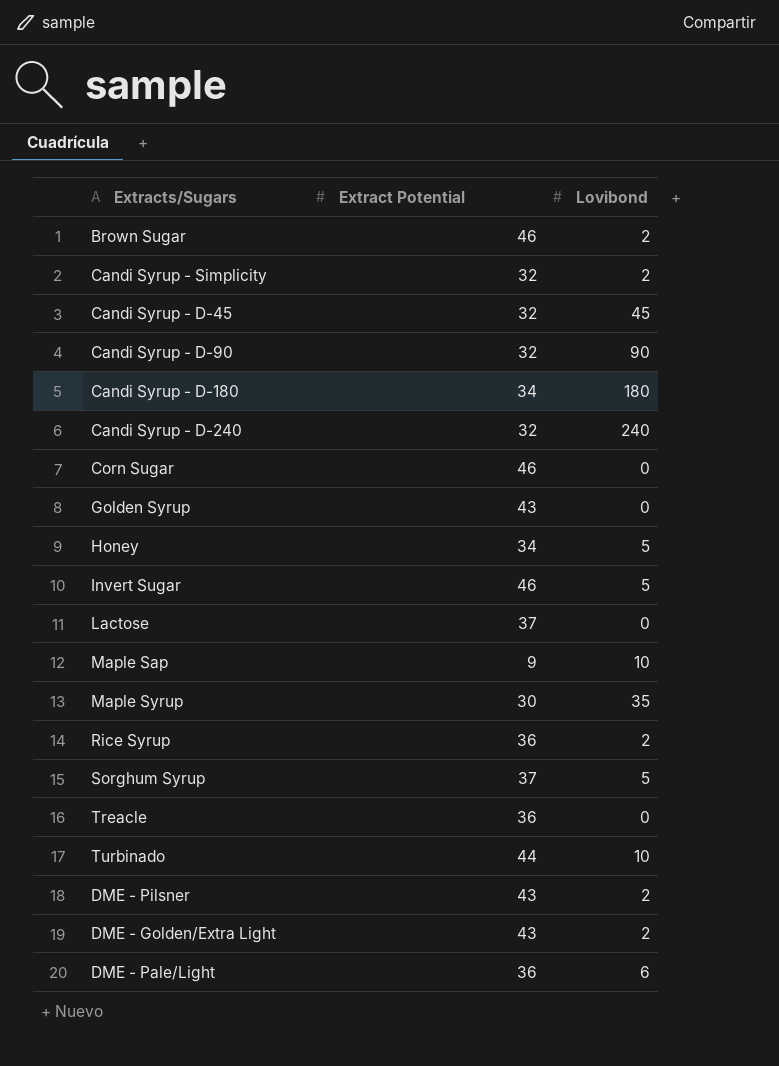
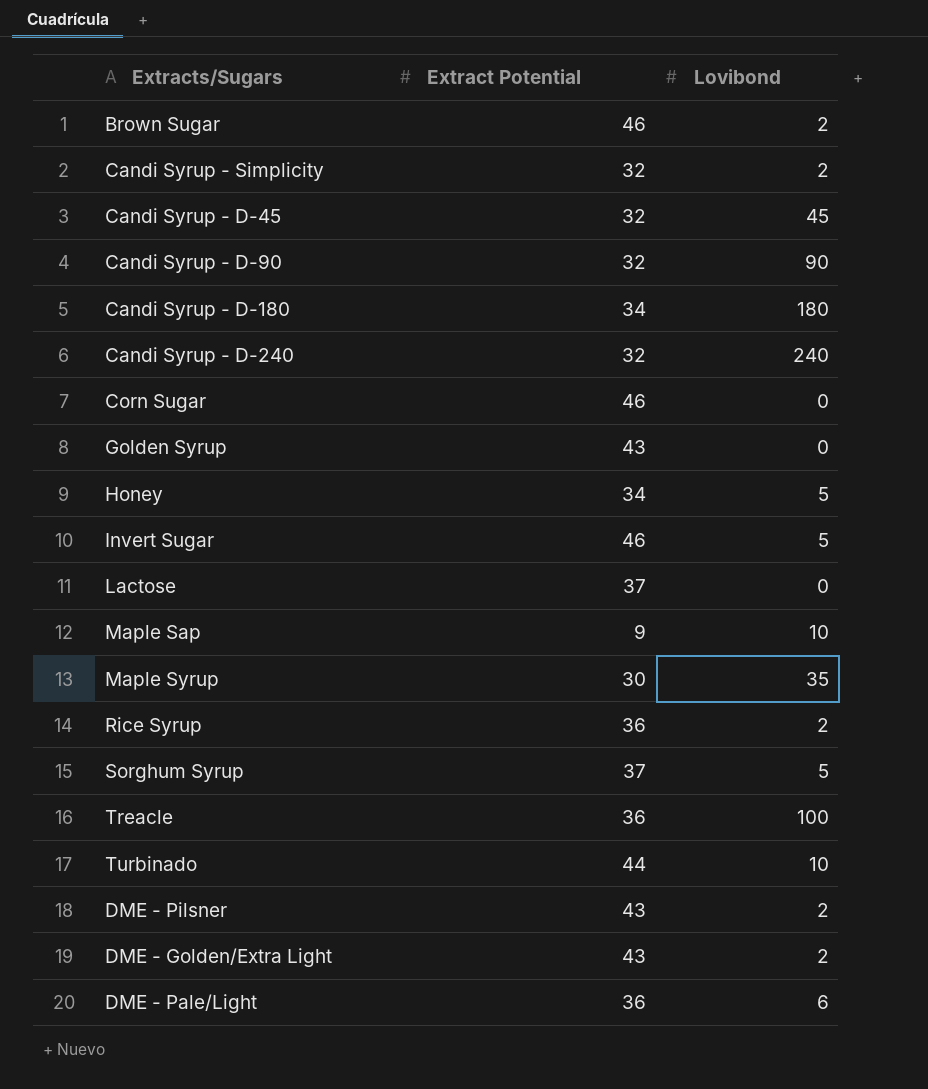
Treacle | Lovibond: 0 -> 100

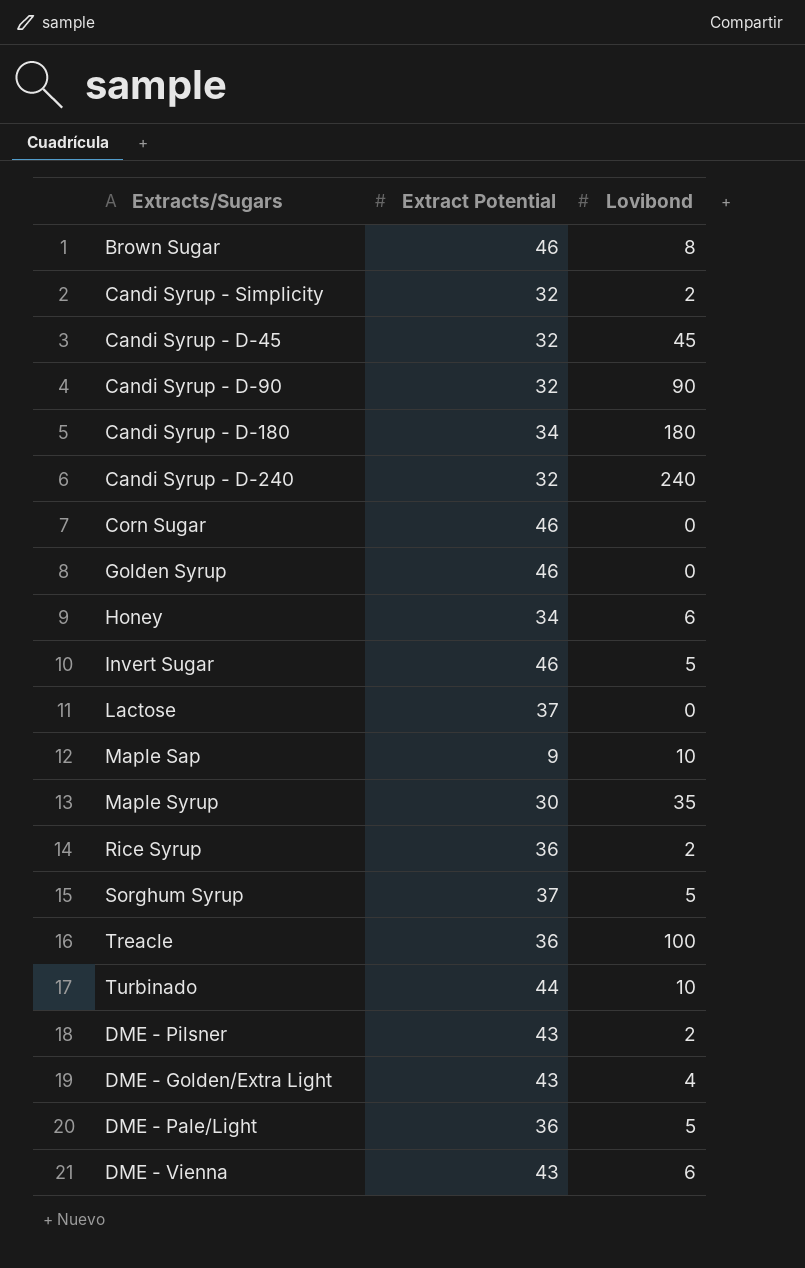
Brown Sugar | Lovibond: 2 -> 8
Golden Syrup | Extract Potential: 43 -> 46
Honey | Lovibond: 5 -> 6
DME - Golden/Extra Light | Lovibond: 2 -> 4
DME - Pale/Light | Lovibond: 6 -> 5
row DME - Vienna: none -> 43 | 6

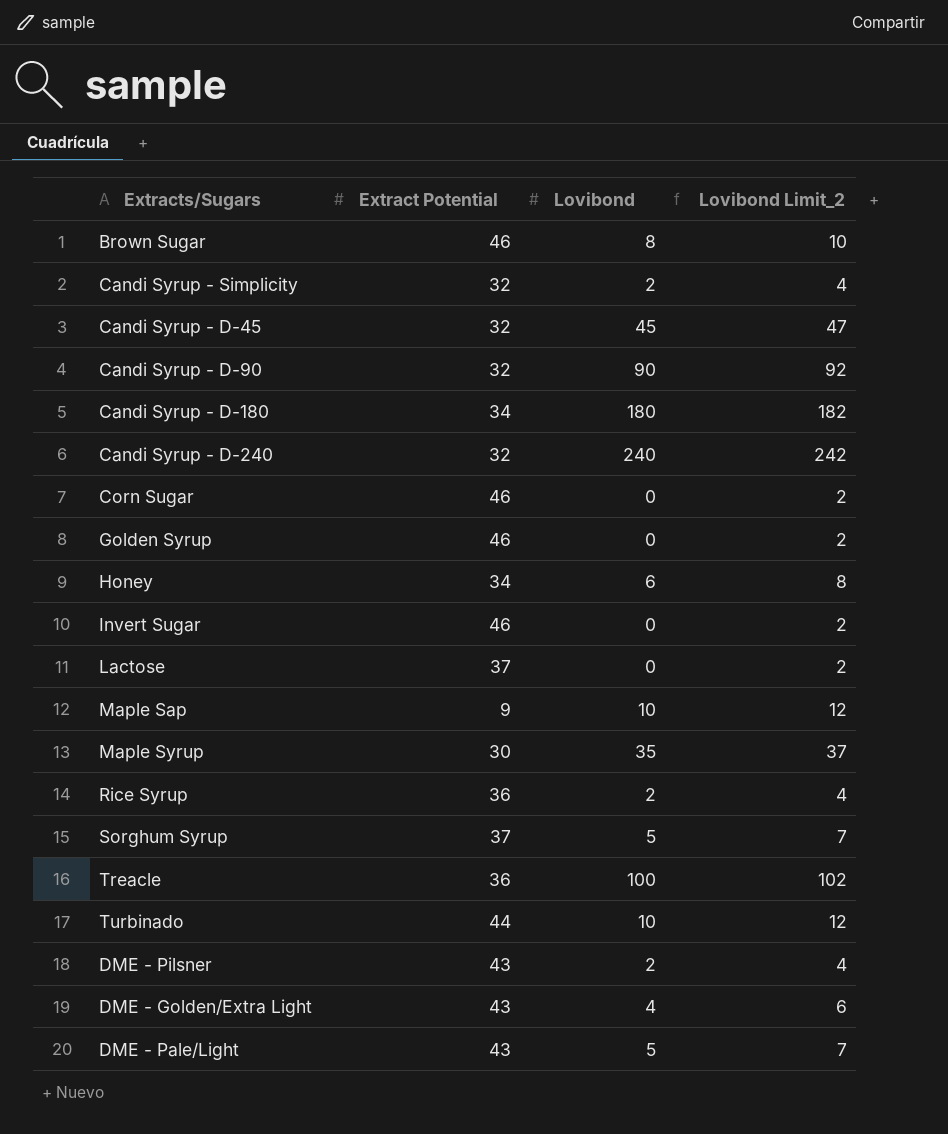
column Lovibond Limit_2 | formula: none -> [Lovibond] + 2
row DME - Vienna: 43 | 6 -> none
Invert Sugar | Lovibond: 5 -> 0
DME - Pale/Light | Extract Potential: 36 -> 43

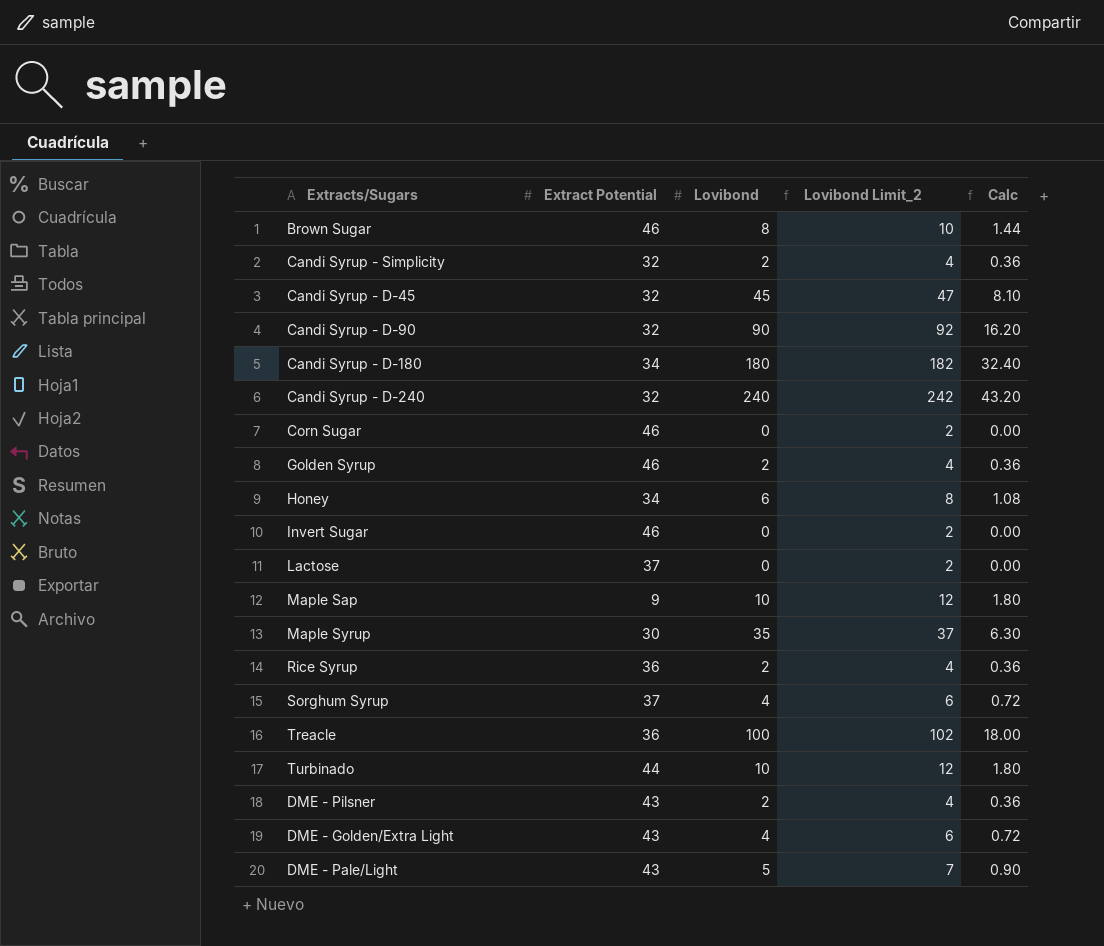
column Calc | formula: none -> [Lovibond] * 0.18
Golden Syrup | Lovibond: 0 -> 2
Golden Syrup | Lovibond Limit_2: 2 -> 4
Sorghum Syrup | Lovibond: 5 -> 4
Sorghum Syrup | Lovibond Limit_2: 7 -> 6

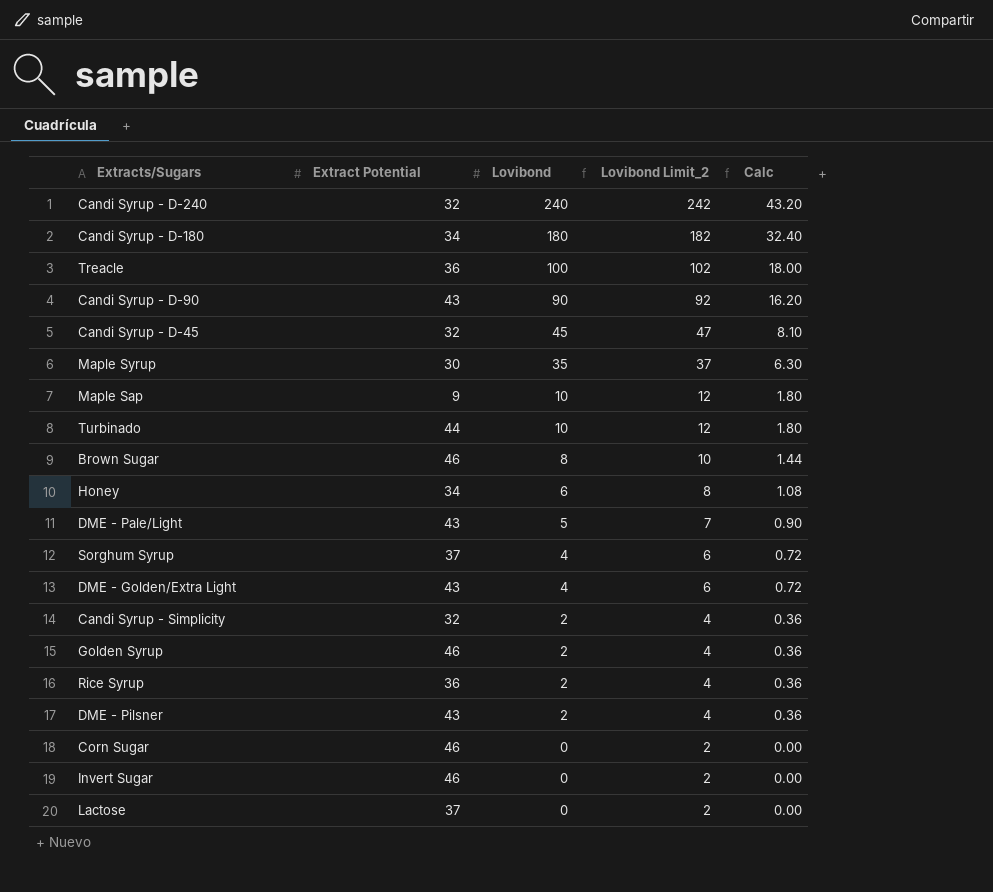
row order: none -> Lovibond descending
Candi Syrup - D-90 | Extract Potential: 32 -> 43

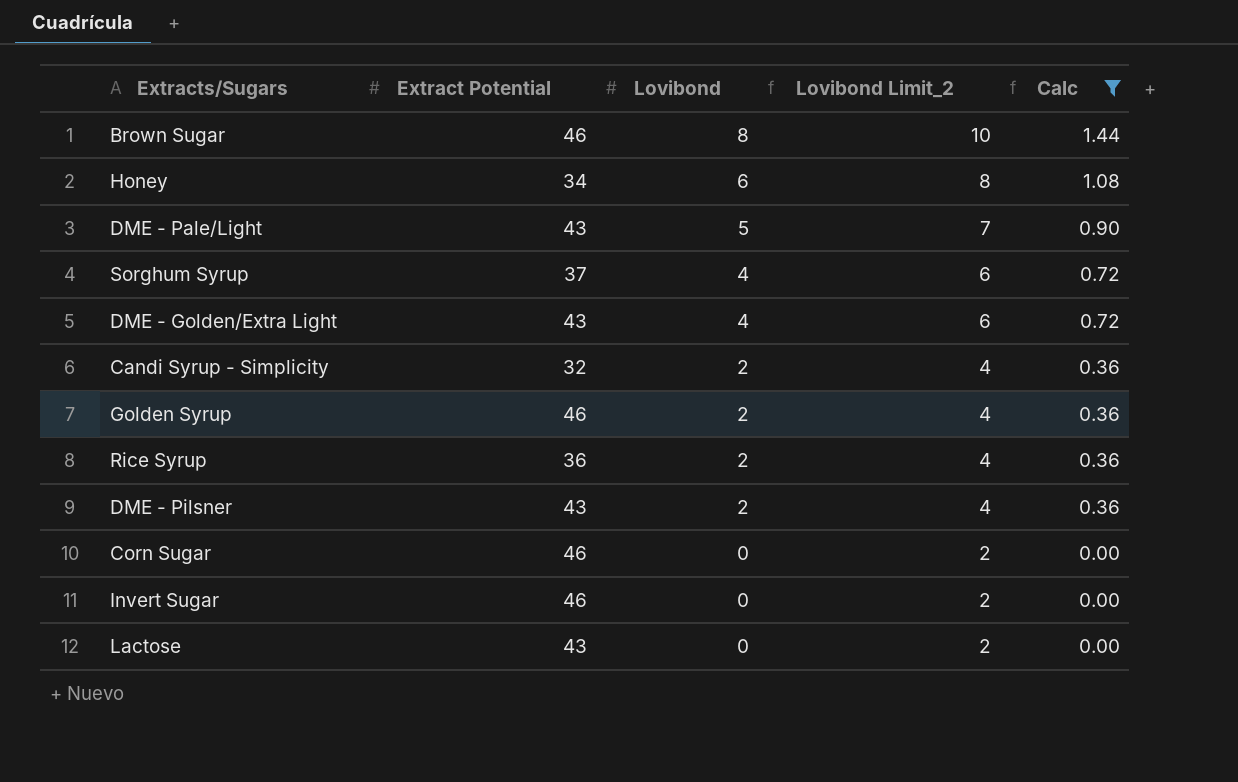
filter: none -> Calc <= 1.44
Lactose | Extract Potential: 37 -> 43

